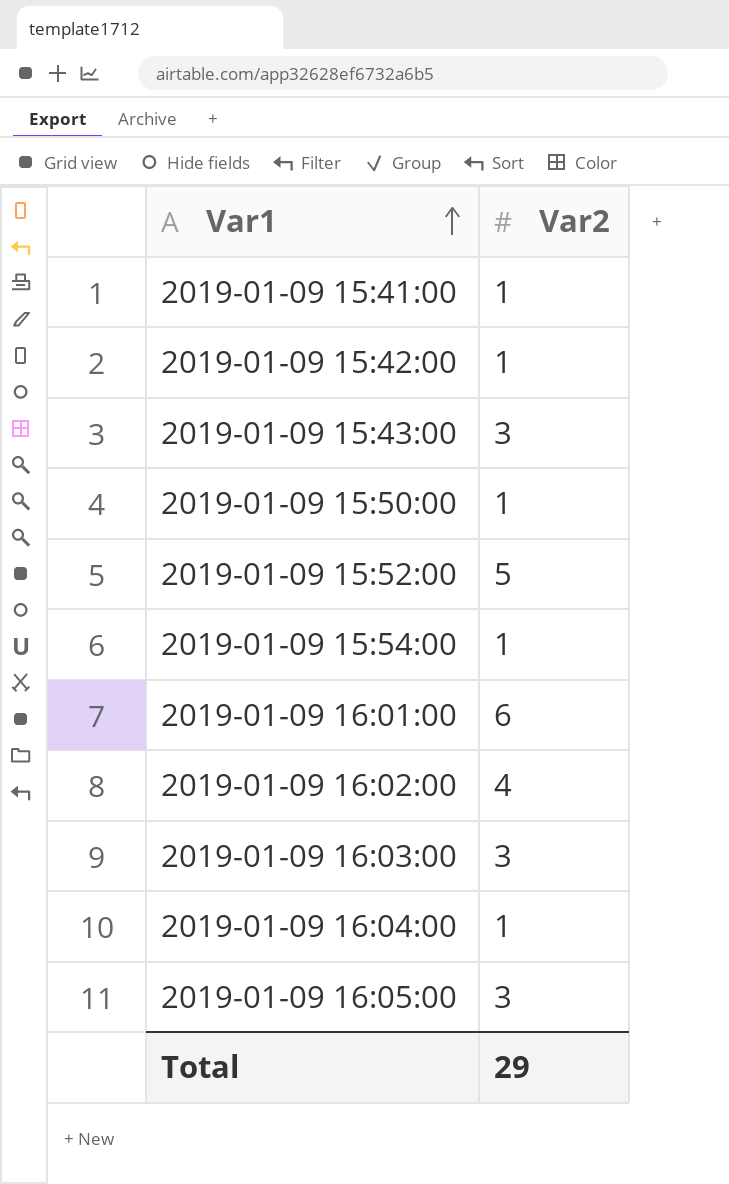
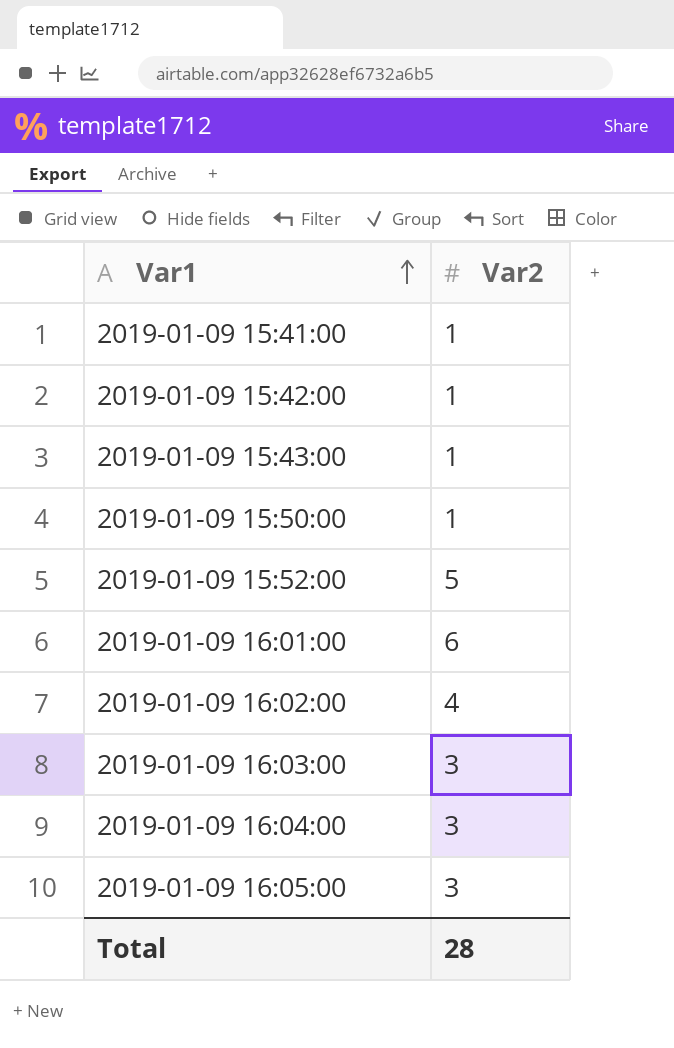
row 2019-01-09 15:54:00: 1 -> none
2019-01-09 15:43:00 | Var2: 3 -> 1
2019-01-09 16:04:00 | Var2: 1 -> 3
Total | Var2: 29 -> 28

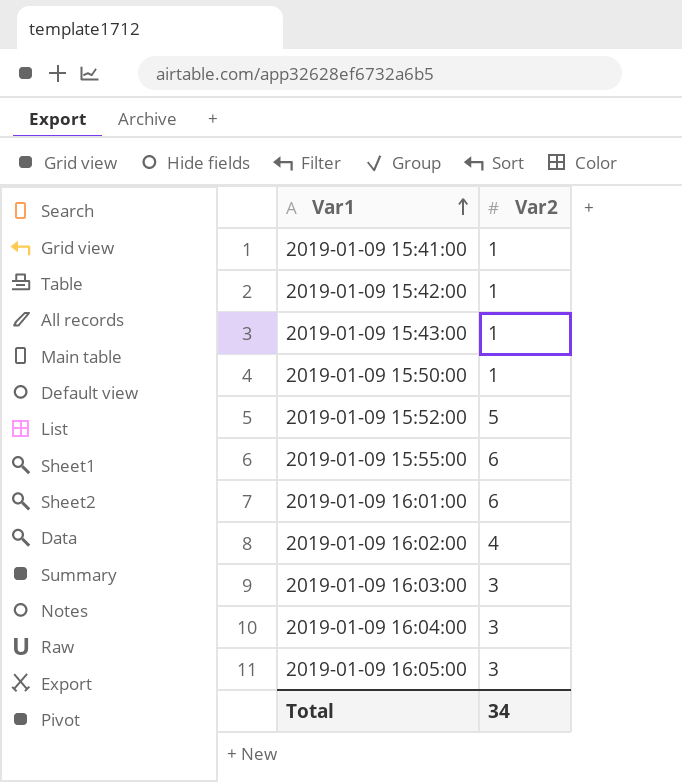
row 2019-01-09 15:55:00: none -> 6
Total | Var2: 28 -> 34

